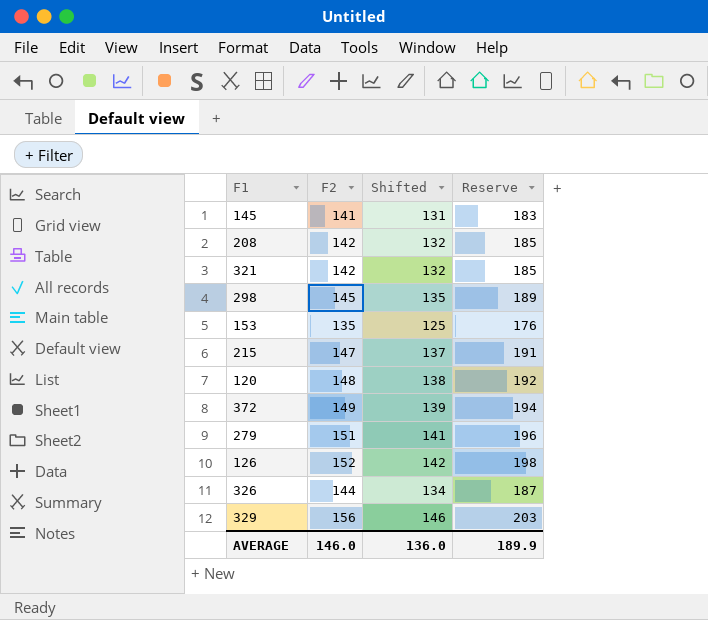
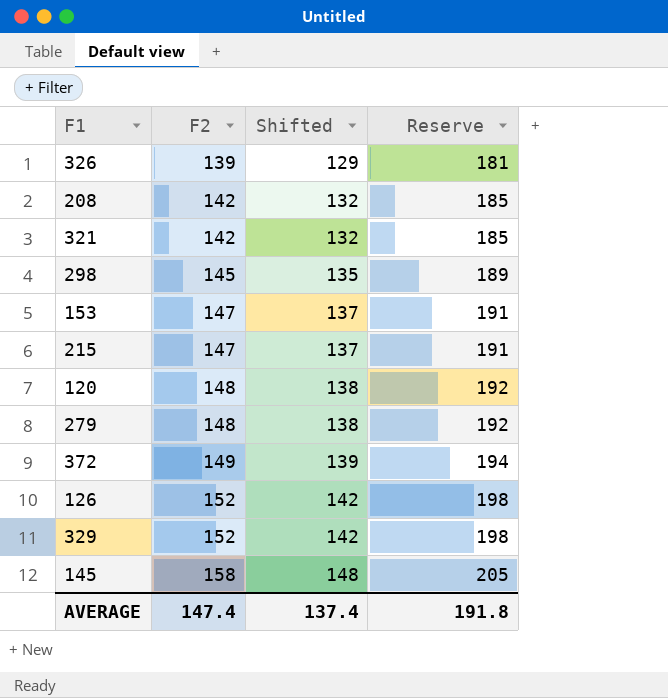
row order: none -> F2 ascending
326 | F2: 144 -> 139
326 | Shifted: 134 -> 129
326 | Reserve: 187 -> 181
153 | F2: 135 -> 147
153 | Shifted: 125 -> 137
153 | Reserve: 176 -> 191
279 | F2: 151 -> 148
279 | Shifted: 141 -> 138
279 | Reserve: 196 -> 192
329 | F2: 156 -> 152
329 | Shifted: 146 -> 142
329 | Reserve: 203 -> 198
145 | F2: 141 -> 158
145 | Shifted: 131 -> 148
145 | Reserve: 183 -> 205
AVERAGE | F2: 146.0 -> 147.4
AVERAGE | Shifted: 136.0 -> 137.4
AVERAGE | Reserve: 189.9 -> 191.8

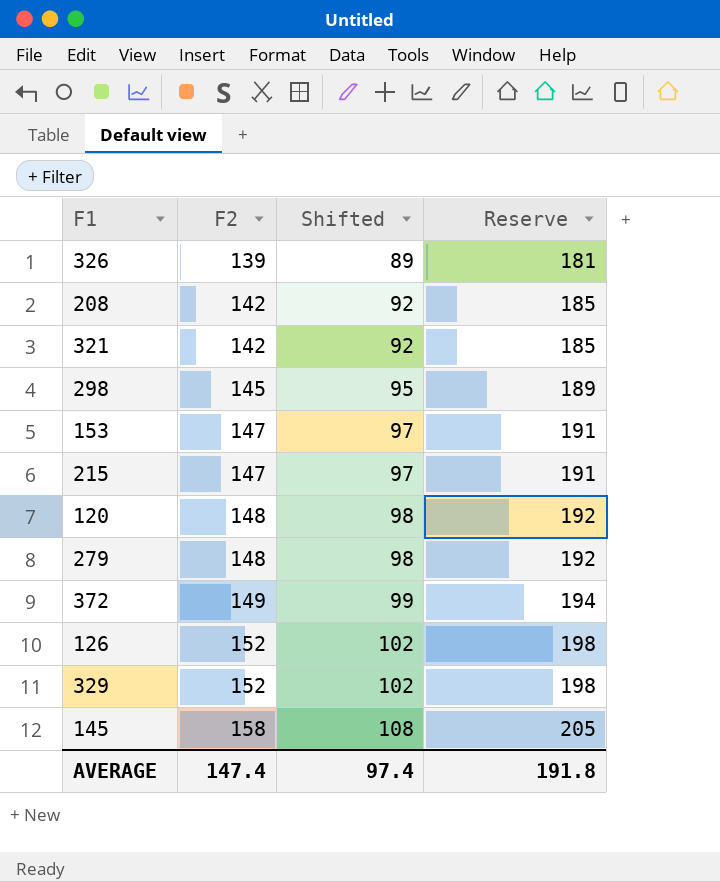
column Shifted | formula: [F2] - 10 -> [F2] - 50
AVERAGE | Shifted: 137.4 -> 97.4

